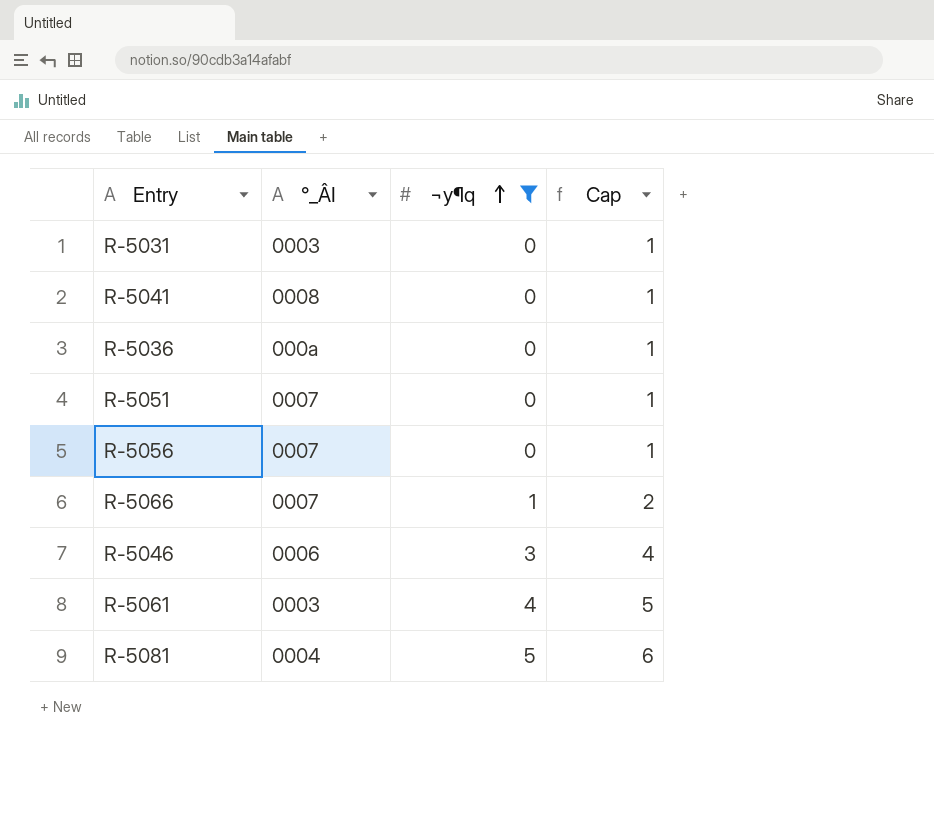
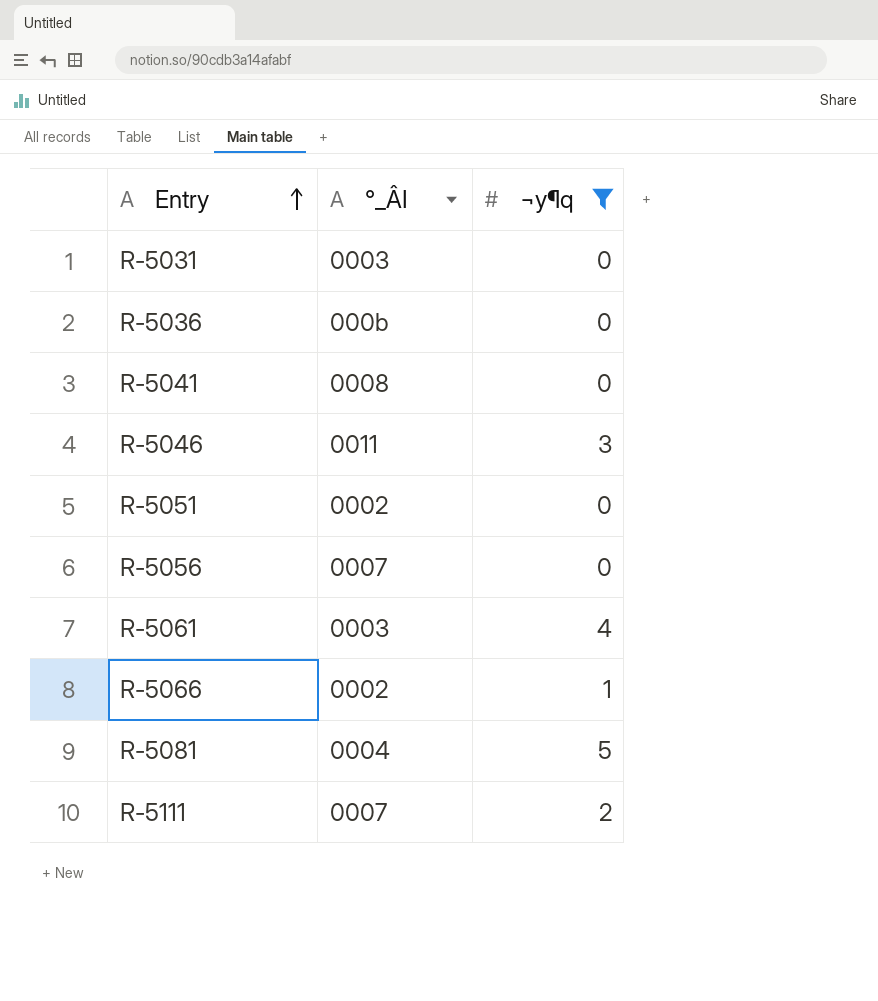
row order: ¬y¶q ascending -> Entry ascending
column Cap | formula: [¬y¶q] + 1 -> none
R-5036 | °_ÂI: 000a -> 000b
R-5046 | °_ÂI: 0006 -> 0011
R-5051 | °_ÂI: 0007 -> 0002
R-5066 | °_ÂI: 0007 -> 0002
row R-5111: none -> 0007 | 2

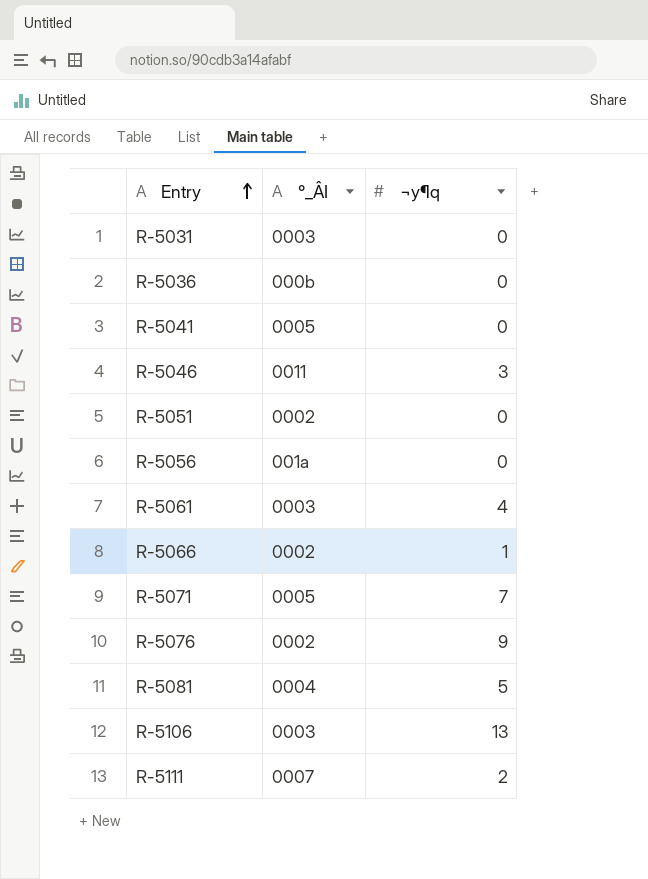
filter: ¬y¶q <= 5 -> none
R-5041 | °_ÂI: 0008 -> 0005
R-5056 | °_ÂI: 0007 -> 001a

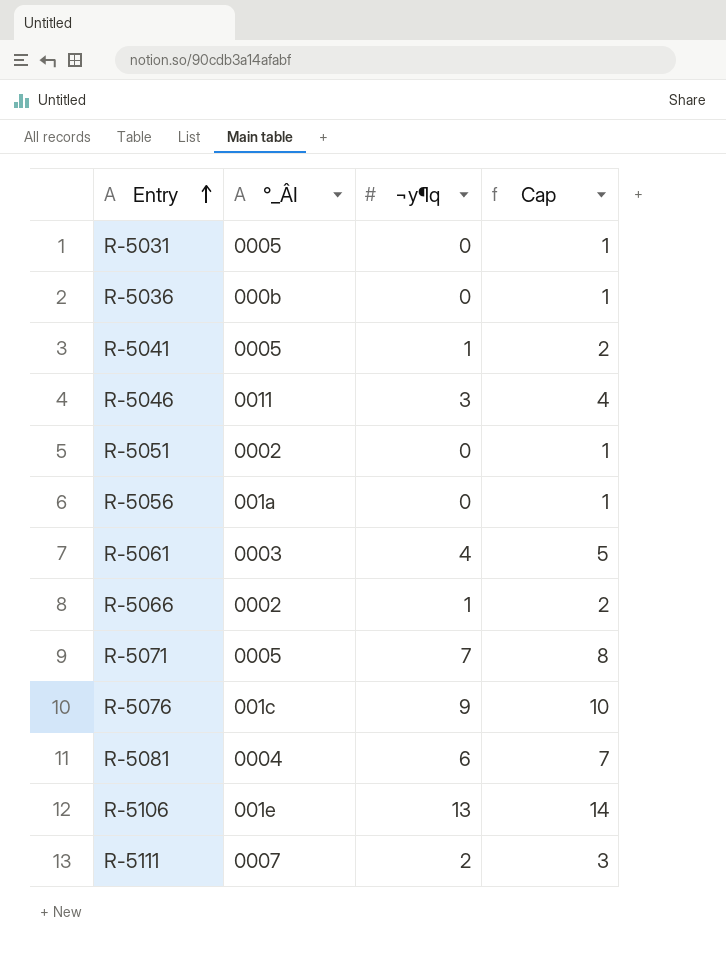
column Cap | formula: none -> [¬y¶q] + 1
R-5031 | °_ÂI: 0003 -> 0005
R-5041 | ¬y¶q: 0 -> 1
R-5076 | °_ÂI: 0002 -> 001c
R-5081 | ¬y¶q: 5 -> 6
R-5106 | °_ÂI: 0003 -> 001e

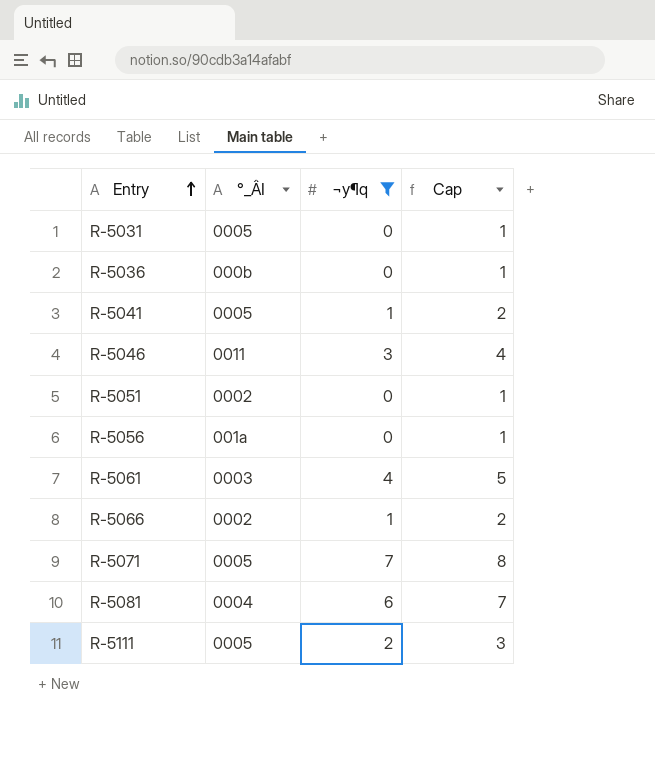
filter: none -> ¬y¶q <= 7
R-5111 | °_ÂI: 0007 -> 0005

